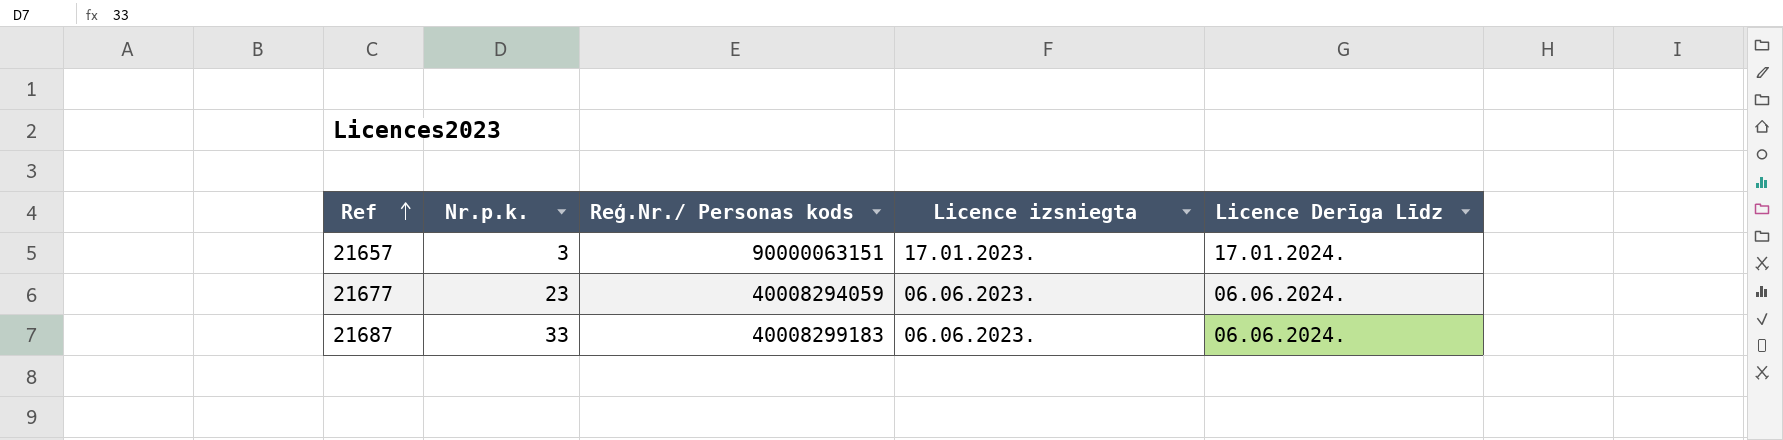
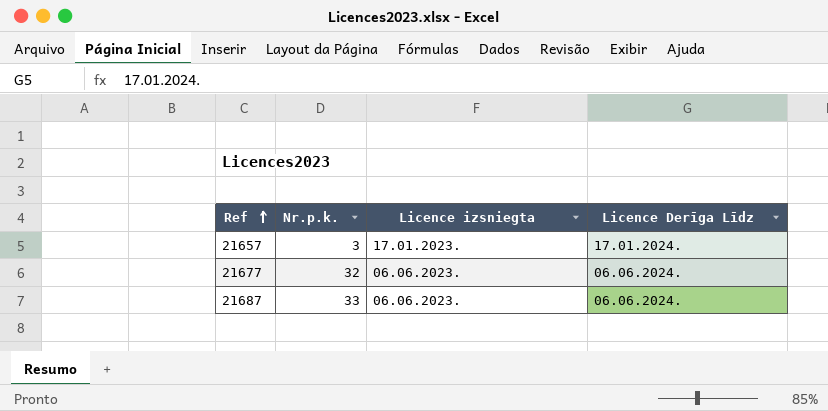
column Reģ.Nr./ Personas kods | position: 3 -> none
21677 | Nr.p.k.: 23 -> 32

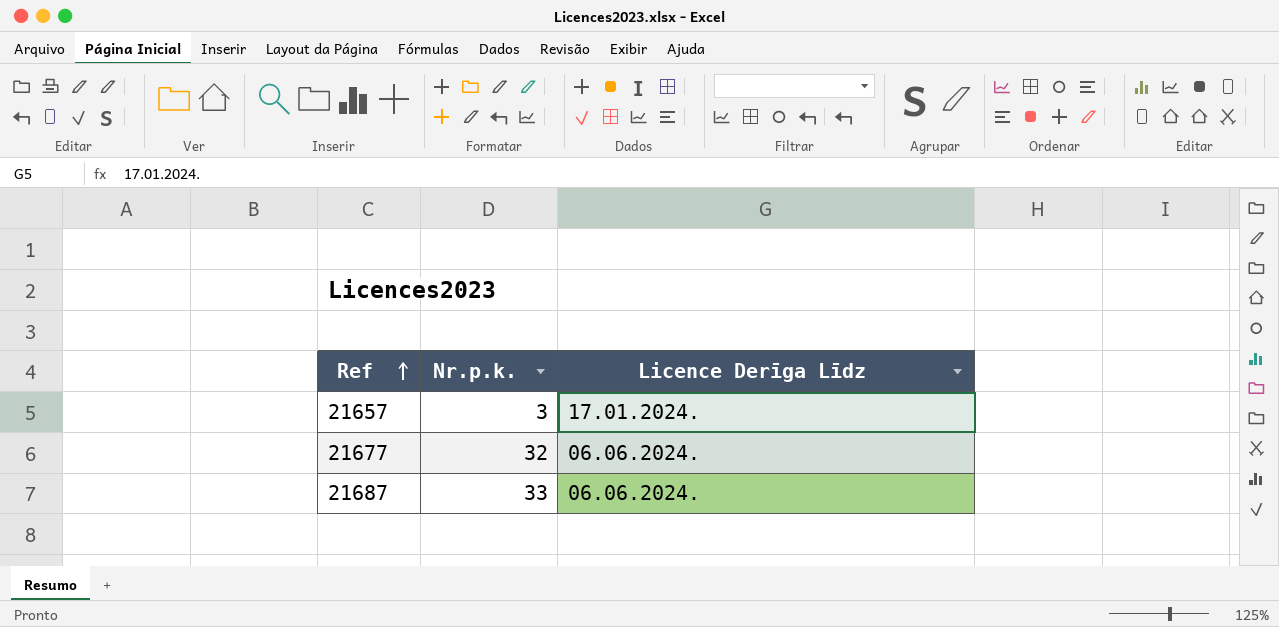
column Licence izsniegta | position: 3 -> none

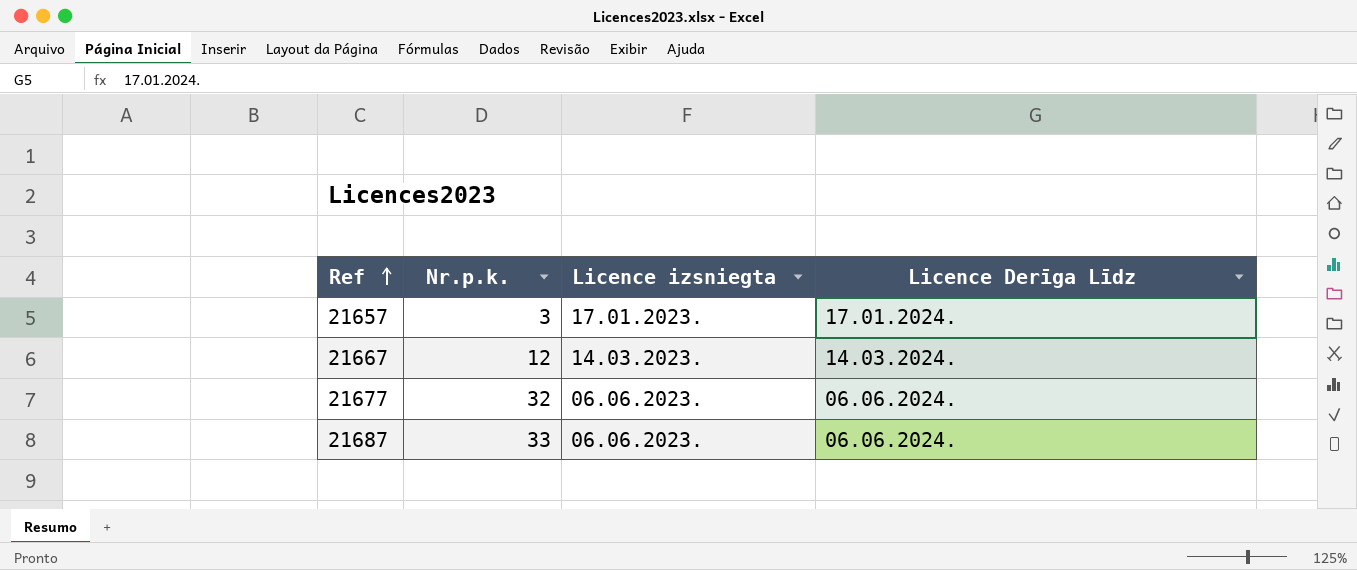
column Licence izsniegta | position: none -> 3
row 21667: none -> 12 | 14.03.2023. | 14.03.2024.

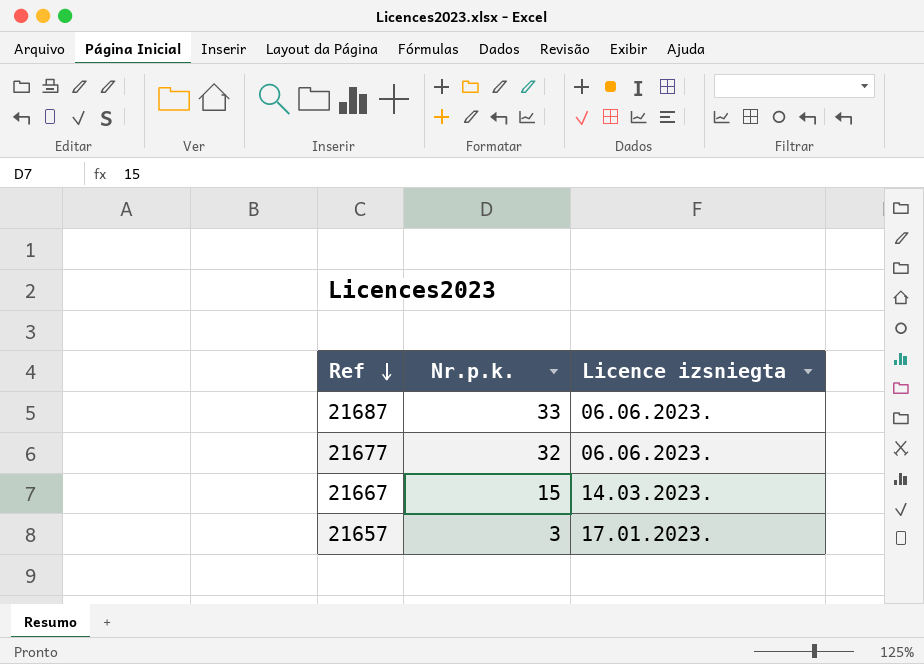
row order: Ref ascending -> Ref descending
column Licence Derīga Līdz | position: 4 -> none
21667 | Nr.p.k.: 12 -> 15

